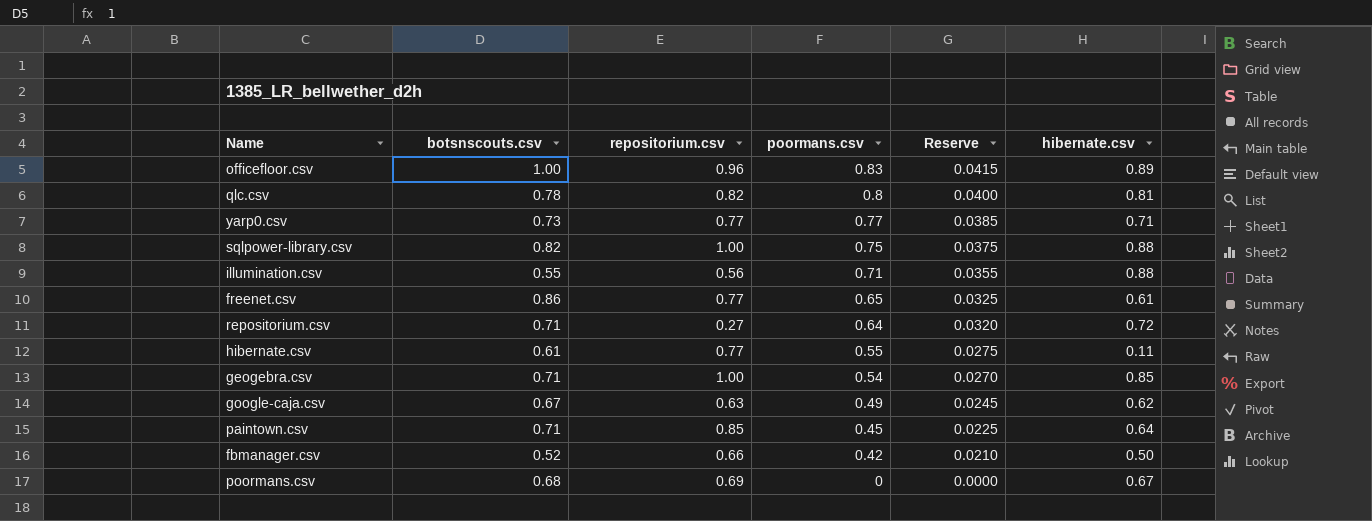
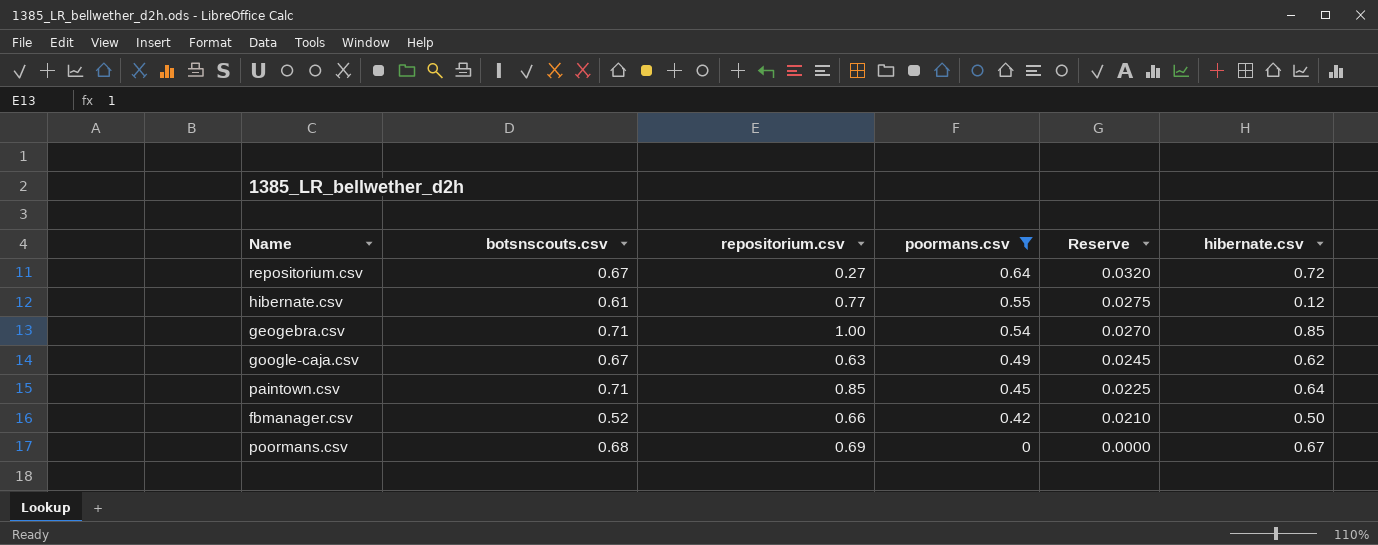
filter: none -> poormans.csv <= 0.64
repositorium.csv | botsnscouts.csv: 0.71 -> 0.67
hibernate.csv | hibernate.csv: 0.11 -> 0.12

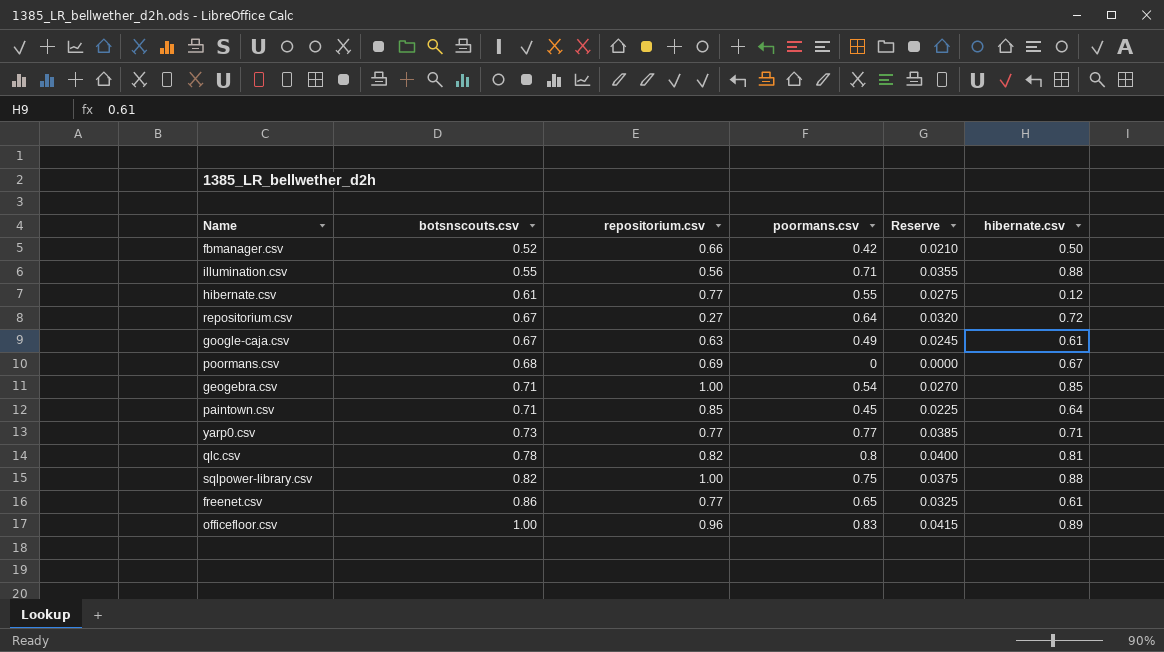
filter: poormans.csv <= 0.64 -> none
row order: poormans.csv descending -> botsnscouts.csv ascending
google-caja.csv | hibernate.csv: 0.62 -> 0.61

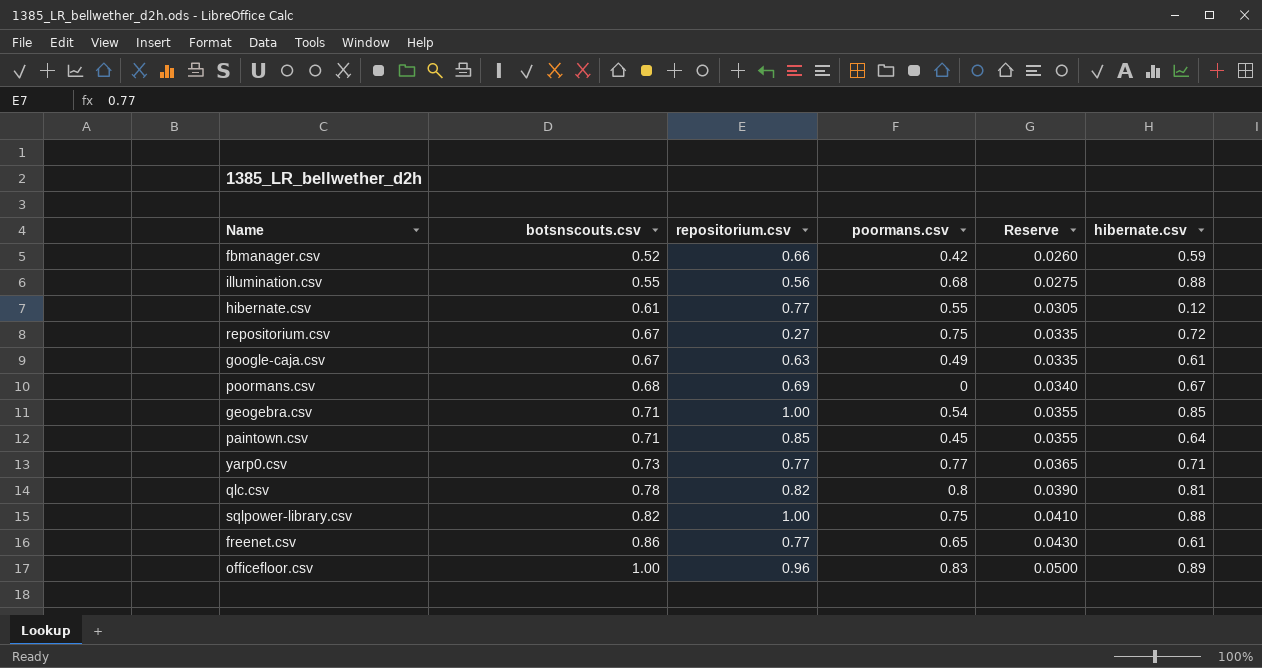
column Reserve | formula: [poormans.csv] * 0.05 -> [botsnscouts.csv] * 0.05
fbmanager.csv | hibernate.csv: 0.50 -> 0.59
illumination.csv | poormans.csv: 0.71 -> 0.68
repositorium.csv | poormans.csv: 0.64 -> 0.75

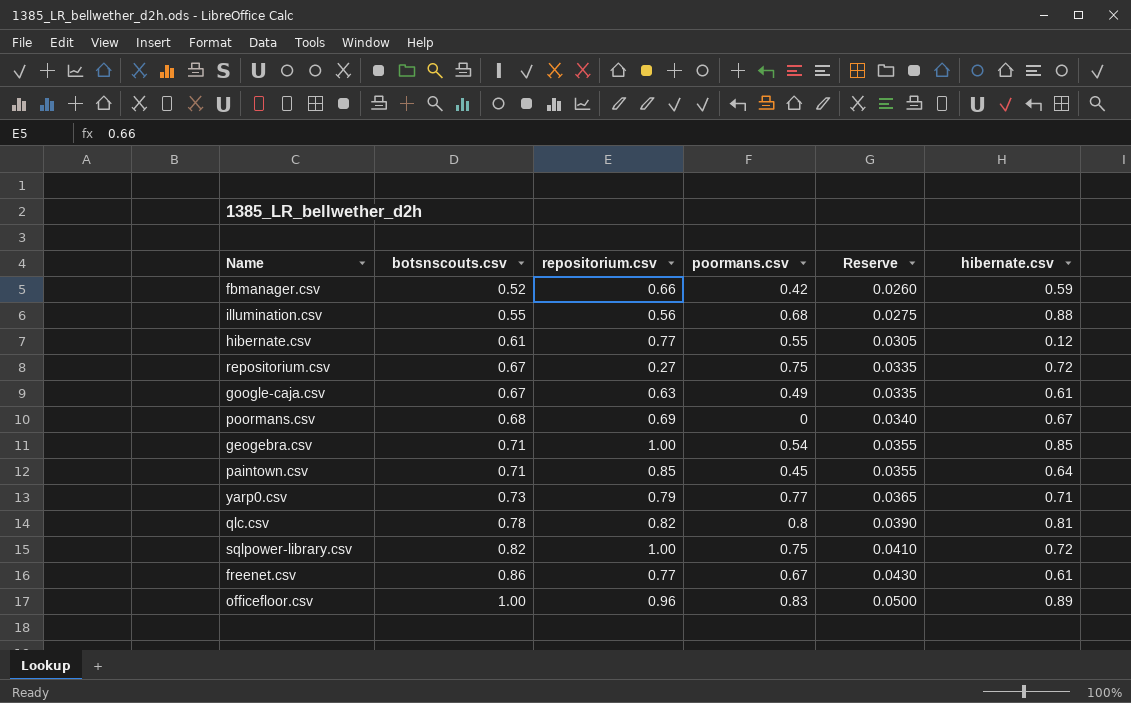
yarp0.csv | repositorium.csv: 0.77 -> 0.79
sqlpower-library.csv | hibernate.csv: 0.88 -> 0.72
freenet.csv | poormans.csv: 0.65 -> 0.67

